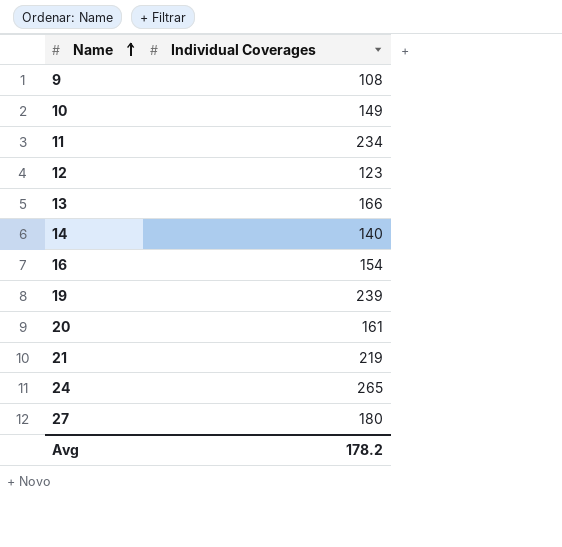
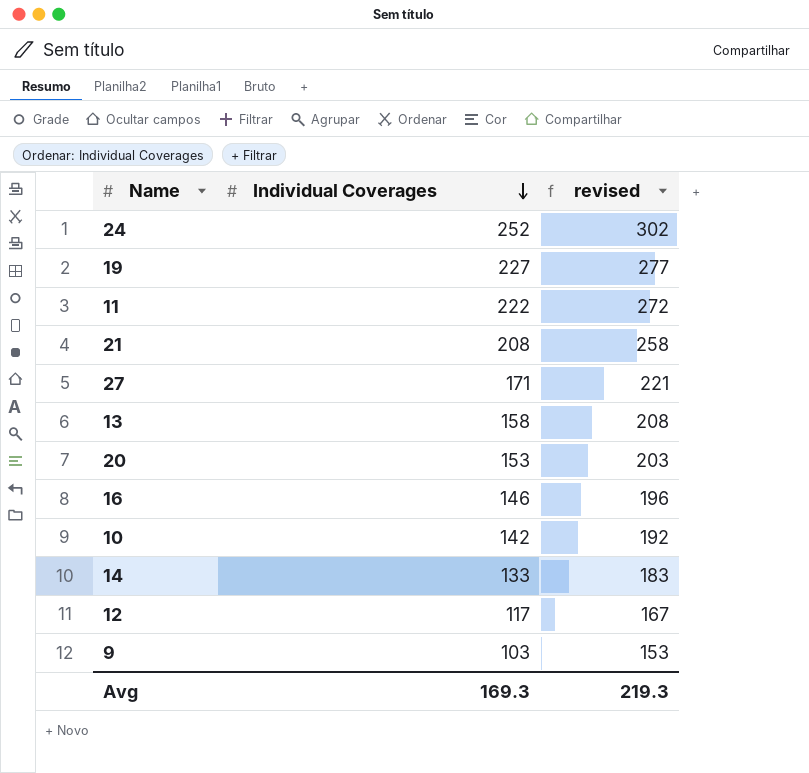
row order: Name ascending -> Individual Coverages descending
column revised | formula: none -> [Individual Coverages] + 50
24 | Individual Coverages: 265 -> 252
19 | Individual Coverages: 239 -> 227
11 | Individual Coverages: 234 -> 222
21 | Individual Coverages: 219 -> 208
27 | Individual Coverages: 180 -> 171
13 | Individual Coverages: 166 -> 158
20 | Individual Coverages: 161 -> 153
16 | Individual Coverages: 154 -> 146
10 | Individual Coverages: 149 -> 142
14 | Individual Coverages: 140 -> 133
12 | Individual Coverages: 123 -> 117
9 | Individual Coverages: 108 -> 103
Avg | Individual Coverages: 178.2 -> 169.3

